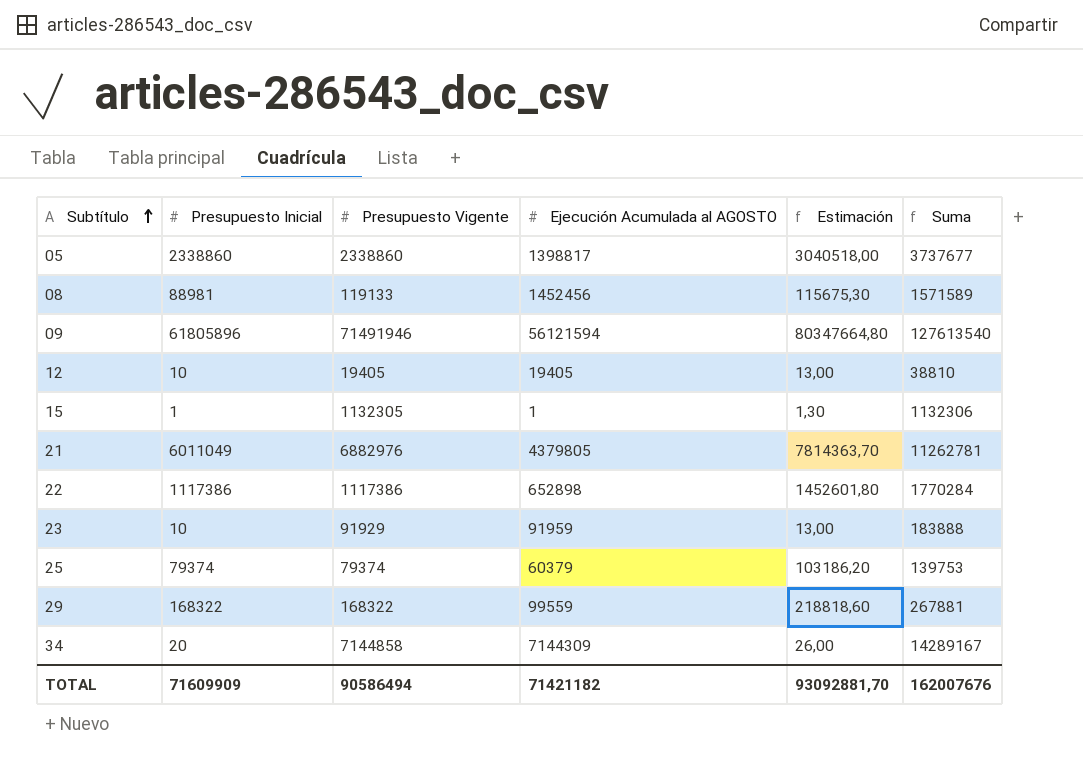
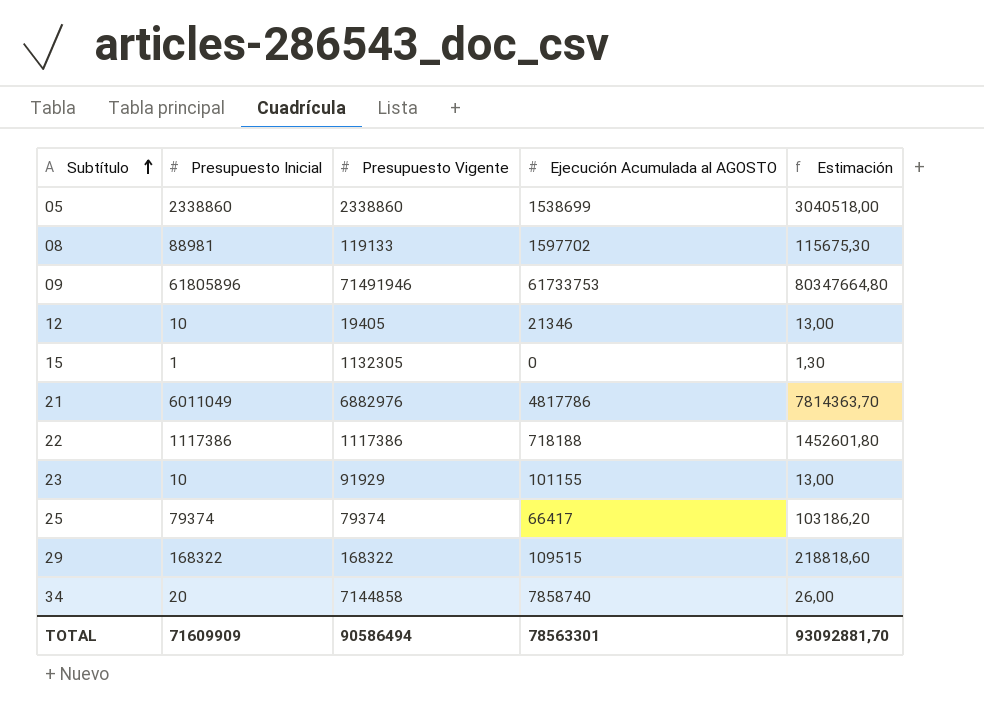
column Suma | formula: [Presupuesto Vigente] + [Ejecución Acumulada al AGOSTO] -> none
05 | Ejecución Acumulada al AGOSTO: 1398817 -> 1538699
08 | Ejecución Acumulada al AGOSTO: 1452456 -> 1597702
09 | Ejecución Acumulada al AGOSTO: 56121594 -> 61733753
12 | Ejecución Acumulada al AGOSTO: 19405 -> 21346
15 | Ejecución Acumulada al AGOSTO: 1 -> 0
21 | Ejecución Acumulada al AGOSTO: 4379805 -> 4817786
22 | Ejecución Acumulada al AGOSTO: 652898 -> 718188
23 | Ejecución Acumulada al AGOSTO: 91959 -> 101155
25 | Ejecución Acumulada al AGOSTO: 60379 -> 66417
29 | Ejecución Acumulada al AGOSTO: 99559 -> 109515
34 | Ejecución Acumulada al AGOSTO: 7144309 -> 7858740
TOTAL | Ejecución Acumulada al AGOSTO: 71421182 -> 78563301

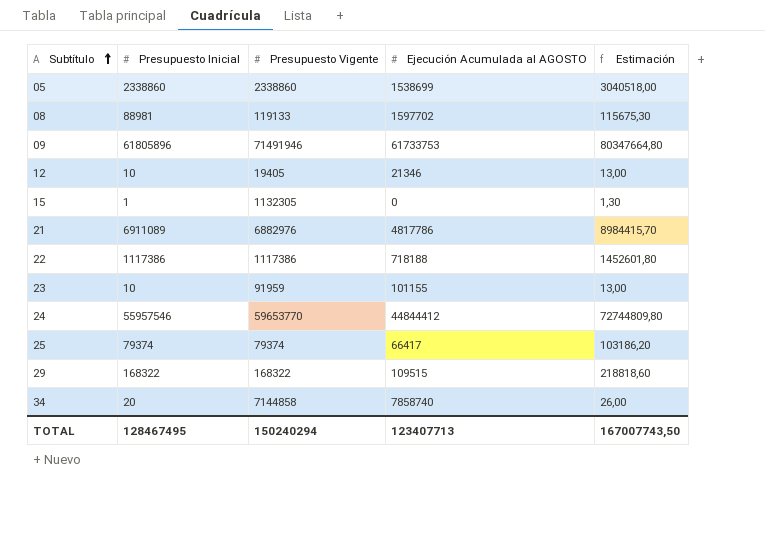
21 | Presupuesto Inicial: 6011049 -> 6911089
21 | Estimación: 7814363,70 -> 8984415,70
23 | Presupuesto Vigente: 91929 -> 91959
row 24: none -> 55957546 | 59653770 | 44844412 | 72744809,80
TOTAL | Presupuesto Inicial: 71609909 -> 128467495
TOTAL | Presupuesto Vigente: 90586494 -> 150240294
TOTAL | Ejecución Acumulada al AGOSTO: 78563301 -> 123407713
TOTAL | Estimación: 93092881,70 -> 167007743,50

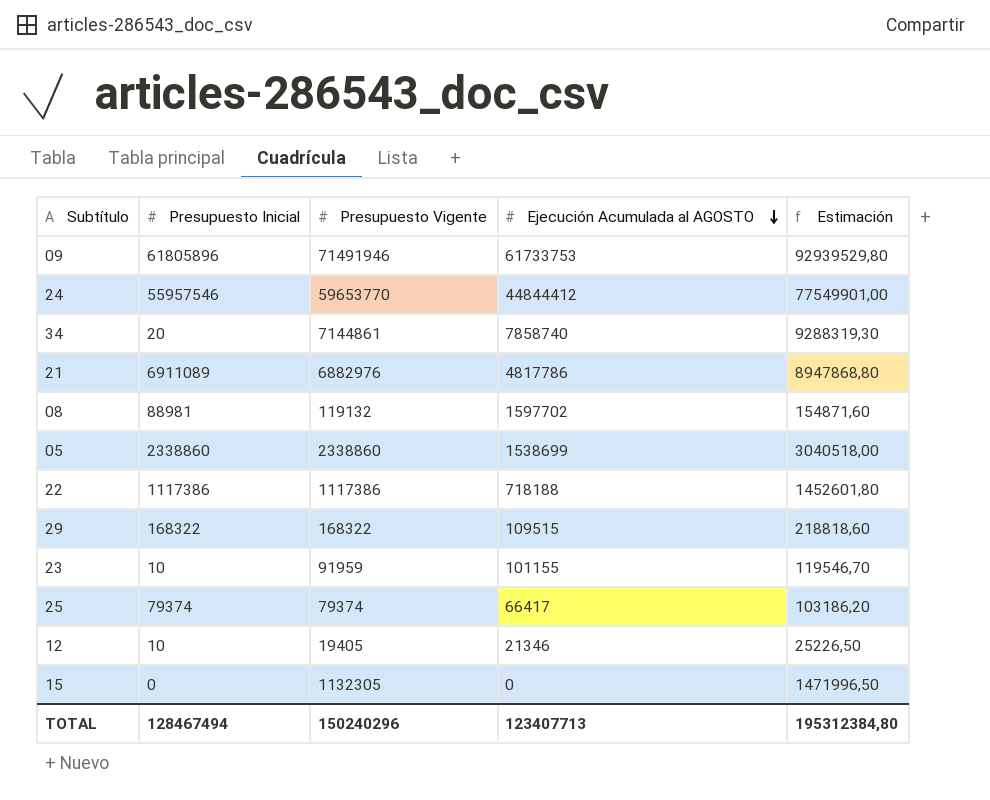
row order: Subtítulo ascending -> Ejecución Acumulada al AGOSTO descending
column Estimación | formula: [Presupuesto Inicial] * 1,3 -> [Presupuesto Vigente] * 1,3
34 | Presupuesto Vigente: 7144858 -> 7144861
08 | Presupuesto Vigente: 119133 -> 119132
15 | Presupuesto Inicial: 1 -> 0
TOTAL | Presupuesto Inicial: 128467495 -> 128467494
TOTAL | Presupuesto Vigente: 150240294 -> 150240296
TOTAL | Estimación: 167007743,50 -> 195312384,80

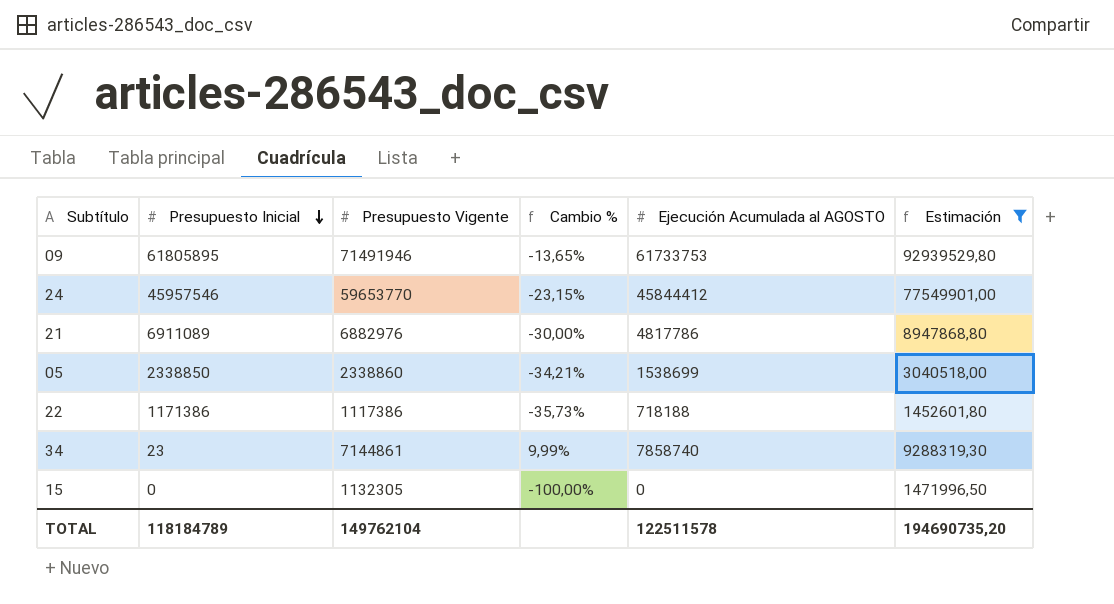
filter: none -> Estimación >= 1452601,80
row order: Ejecución Acumulada al AGOSTO descending -> Presupuesto Inicial descending
column Cambio % | formula: none -> ([Ejecución Acumulada al AGOSTO] - [Presupuesto Vigente]) / [Presupuesto Vigente]
09 | Presupuesto Inicial: 61805896 -> 61805895
24 | Presupuesto Inicial: 55957546 -> 45957546
24 | Ejecución Acumulada al AGOSTO: 44844412 -> 45844412
05 | Presupuesto Inicial: 2338860 -> 2338850
22 | Presupuesto Inicial: 1117386 -> 1171386
34 | Presupuesto Inicial: 20 -> 23
TOTAL | Presupuesto Inicial: 128467494 -> 118184789
TOTAL | Presupuesto Vigente: 150240296 -> 149762104
TOTAL | Ejecución Acumulada al AGOSTO: 123407713 -> 122511578
TOTAL | Estimación: 195312384,80 -> 194690735,20

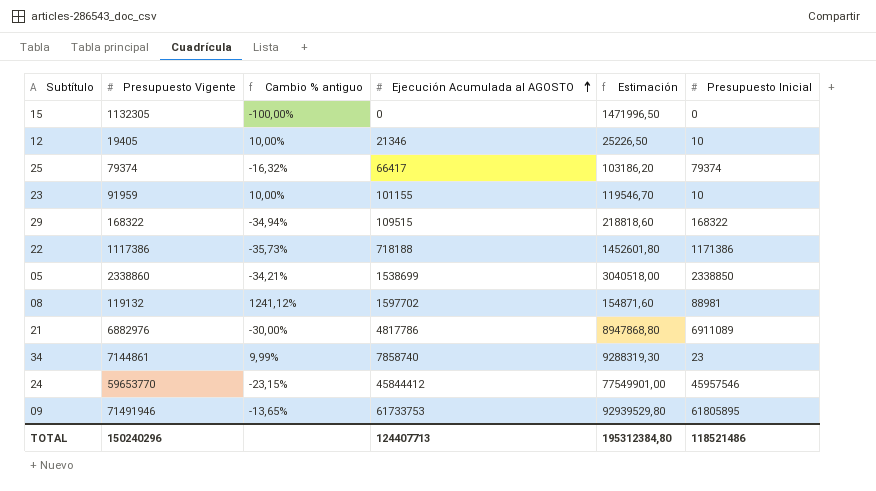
filter: Estimación >= 1452601,80 -> none
row order: Presupuesto Inicial descending -> Ejecución Acumulada al AGOSTO ascending
column name: Cambio % -> Cambio % antiguo
column Presupuesto Inicial | position: 2 -> 6
TOTAL | Presupuesto Vigente: 149762104 -> 150240296
TOTAL | Ejecución Acumulada al AGOSTO: 122511578 -> 124407713
TOTAL | Estimación: 194690735,20 -> 195312384,80
TOTAL | Presupuesto Inicial: 118184789 -> 118521486

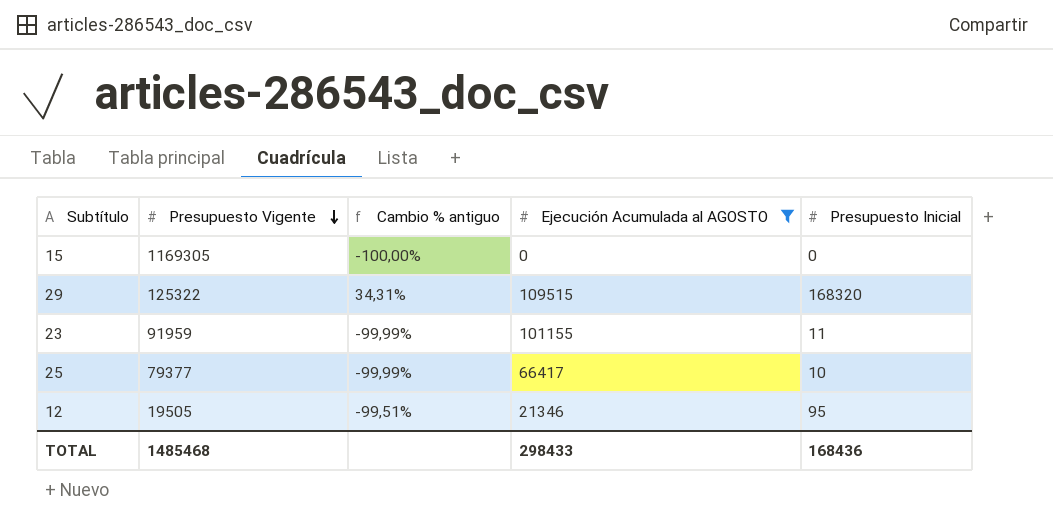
filter: none -> Ejecución Acumulada al AGOSTO <= 109515
row order: Ejecución Acumulada al AGOSTO ascending -> Presupuesto Vigente descending
column Estimación | formula: [Presupuesto Vigente] * 1,3 -> none
column Cambio % antiguo | formula: ([Ejecución Acumulada al AGOSTO] - [Presupuesto Vigente]) / [Presupuesto Vigente] -> ([Presupuesto Inicial] - [Presupuesto Vigente]) / [Presupuesto Vigente]
15 | Presupuesto Vigente: 1132305 -> 1169305
29 | Presupuesto Vigente: 168322 -> 125322
29 | Presupuesto Inicial: 168322 -> 168320
23 | Presupuesto Inicial: 10 -> 11
25 | Presupuesto Vigente: 79374 -> 79377
25 | Presupuesto Inicial: 79374 -> 10
12 | Presupuesto Vigente: 19405 -> 19505
12 | Presupuesto Inicial: 10 -> 95
TOTAL | Presupuesto Vigente: 150240296 -> 1485468
TOTAL | Ejecución Acumulada al AGOSTO: 124407713 -> 298433
TOTAL | Presupuesto Inicial: 118521486 -> 168436

